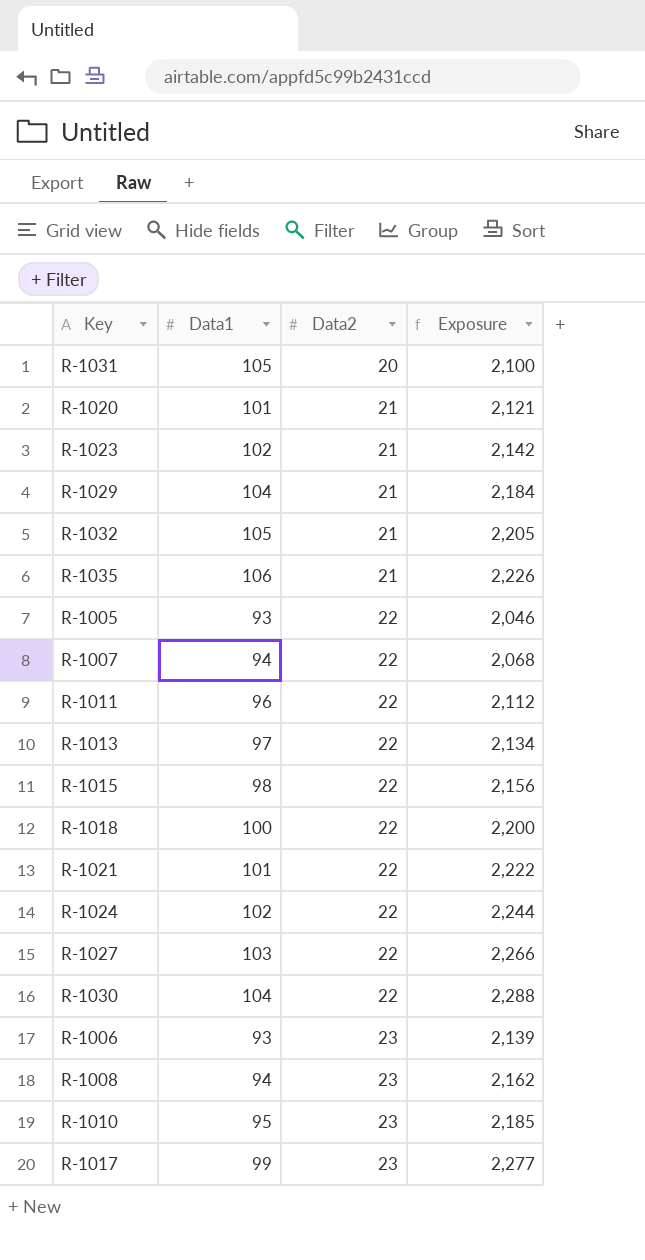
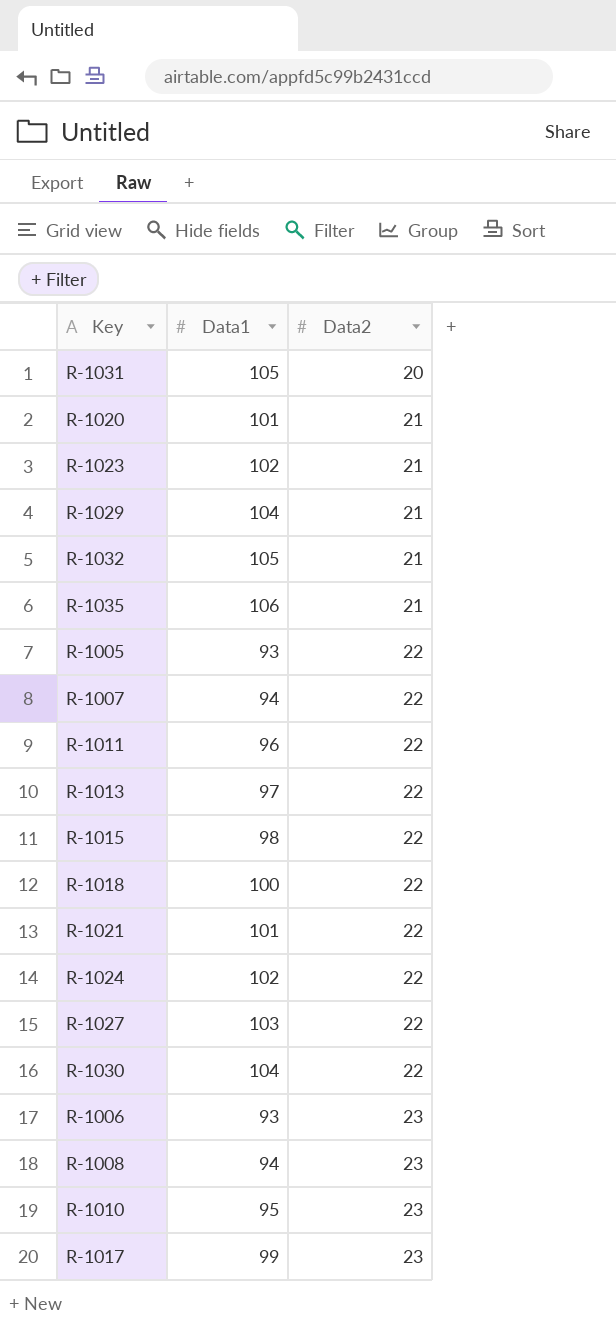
column Exposure | formula: [Data1] * [Data2] -> none

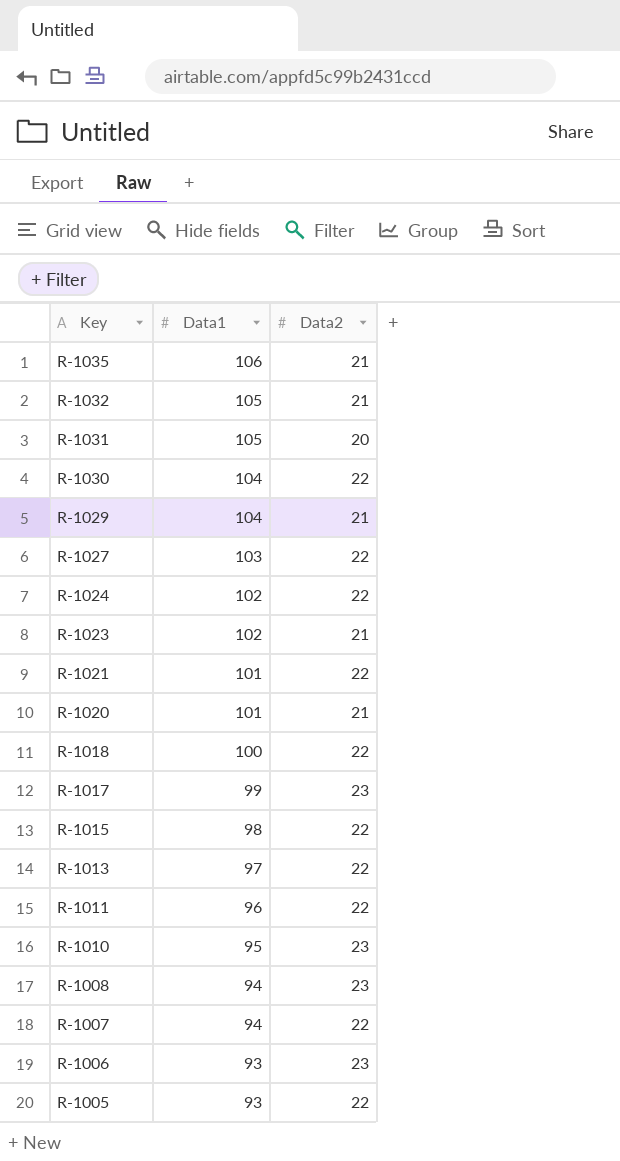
row order: Data2 ascending -> Key descending

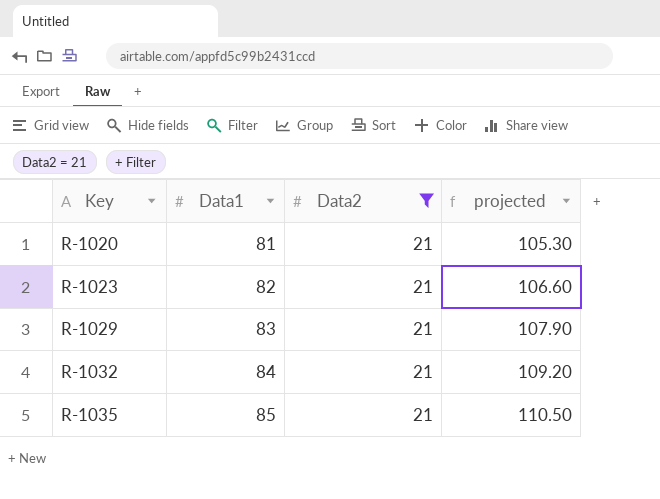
filter: none -> Data2 = 21
row order: Key descending -> Key ascending
column projected | formula: none -> [Data1] * 1.3
R-1020 | Data1: 101 -> 81
R-1023 | Data1: 102 -> 82
R-1029 | Data1: 104 -> 83
R-1032 | Data1: 105 -> 84
R-1035 | Data1: 106 -> 85

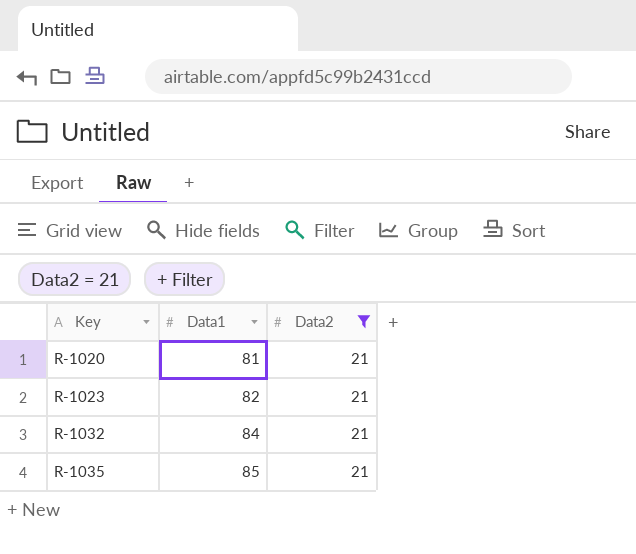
column projected | formula: [Data1] * 1.3 -> none
row R-1029: 83 | 21 | 107.90 -> none

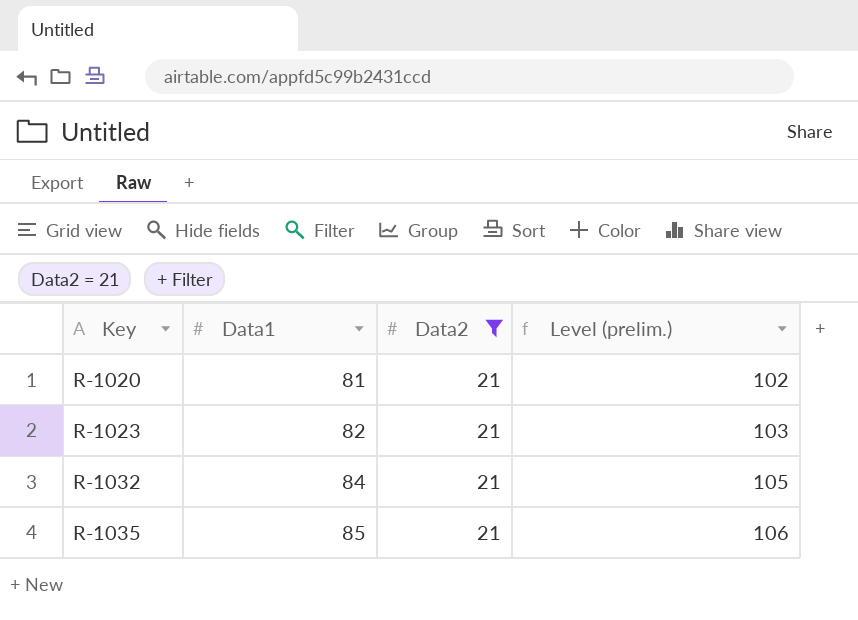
column Level (prelim.) | formula: none -> [Data1] + [Data2]

